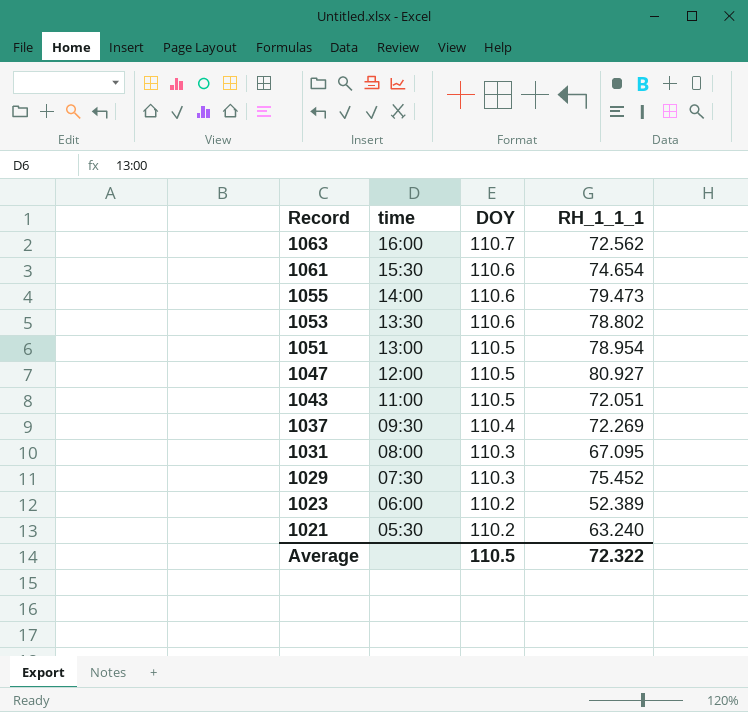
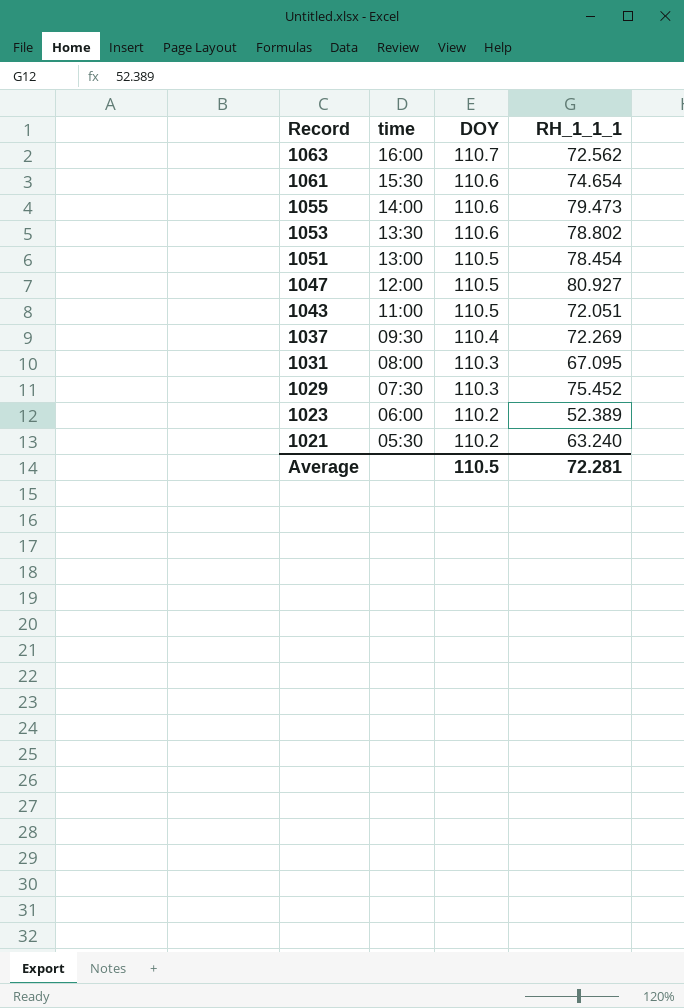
1051 | RH_1_1_1: 78.954 -> 78.454
Average | RH_1_1_1: 72.322 -> 72.281

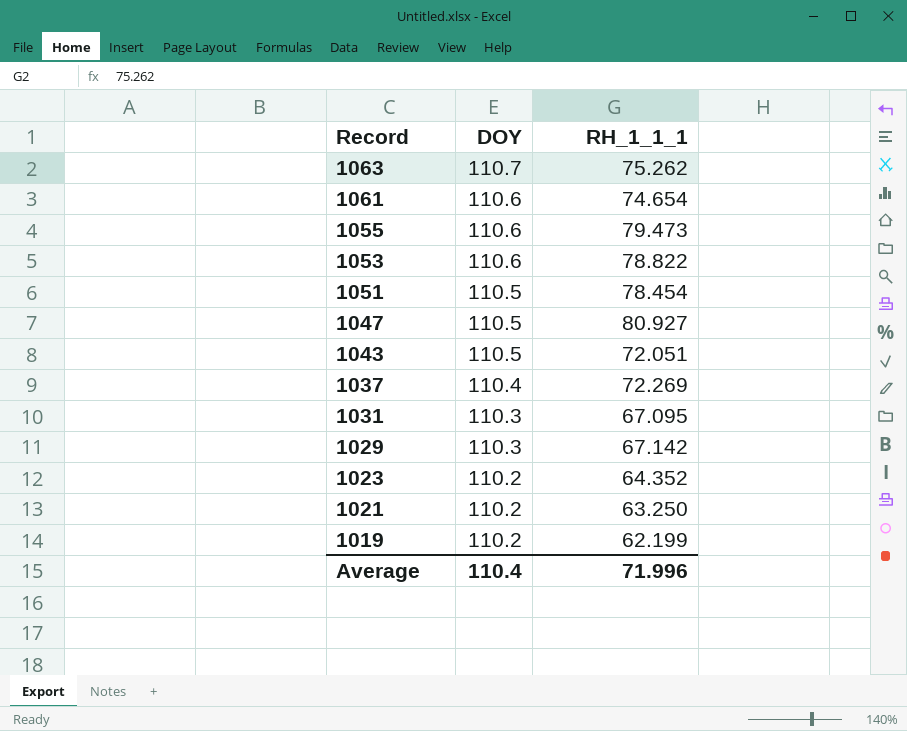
column time | position: 2 -> none
1063 | RH_1_1_1: 72.562 -> 75.262
1053 | RH_1_1_1: 78.802 -> 78.822
1029 | RH_1_1_1: 75.452 -> 67.142
1023 | RH_1_1_1: 52.389 -> 64.352
1021 | RH_1_1_1: 63.240 -> 63.250
row 1019: none -> 110.2 | 62.199
Average | DOY: 110.5 -> 110.4
Average | RH_1_1_1: 72.281 -> 71.996

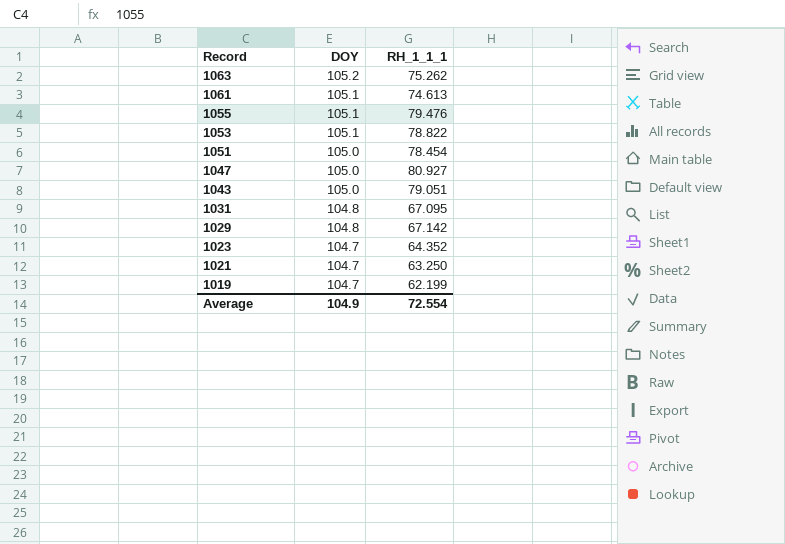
row 1037: 110.4 | 72.269 -> none
1063 | DOY: 110.7 -> 105.2
1061 | DOY: 110.6 -> 105.1
1061 | RH_1_1_1: 74.654 -> 74.613
1055 | DOY: 110.6 -> 105.1
1055 | RH_1_1_1: 79.473 -> 79.476
1053 | DOY: 110.6 -> 105.1
1051 | DOY: 110.5 -> 105.0
1047 | DOY: 110.5 -> 105.0
1043 | DOY: 110.5 -> 105.0
1043 | RH_1_1_1: 72.051 -> 79.051
1031 | DOY: 110.3 -> 104.8
1029 | DOY: 110.3 -> 104.8
1023 | DOY: 110.2 -> 104.7
1021 | DOY: 110.2 -> 104.7
1019 | DOY: 110.2 -> 104.7
Average | DOY: 110.4 -> 104.9
Average | RH_1_1_1: 71.996 -> 72.554

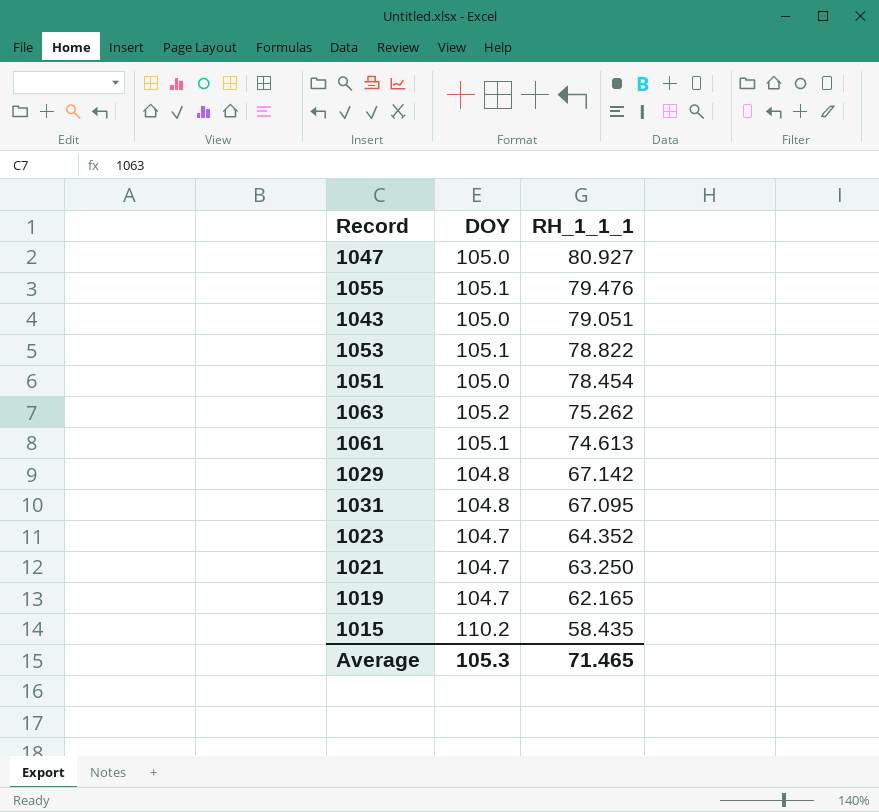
row order: Record descending -> RH_1_1_1 descending
1019 | RH_1_1_1: 62.199 -> 62.165
row 1015: none -> 110.2 | 58.435
Average | DOY: 104.9 -> 105.3
Average | RH_1_1_1: 72.554 -> 71.465

